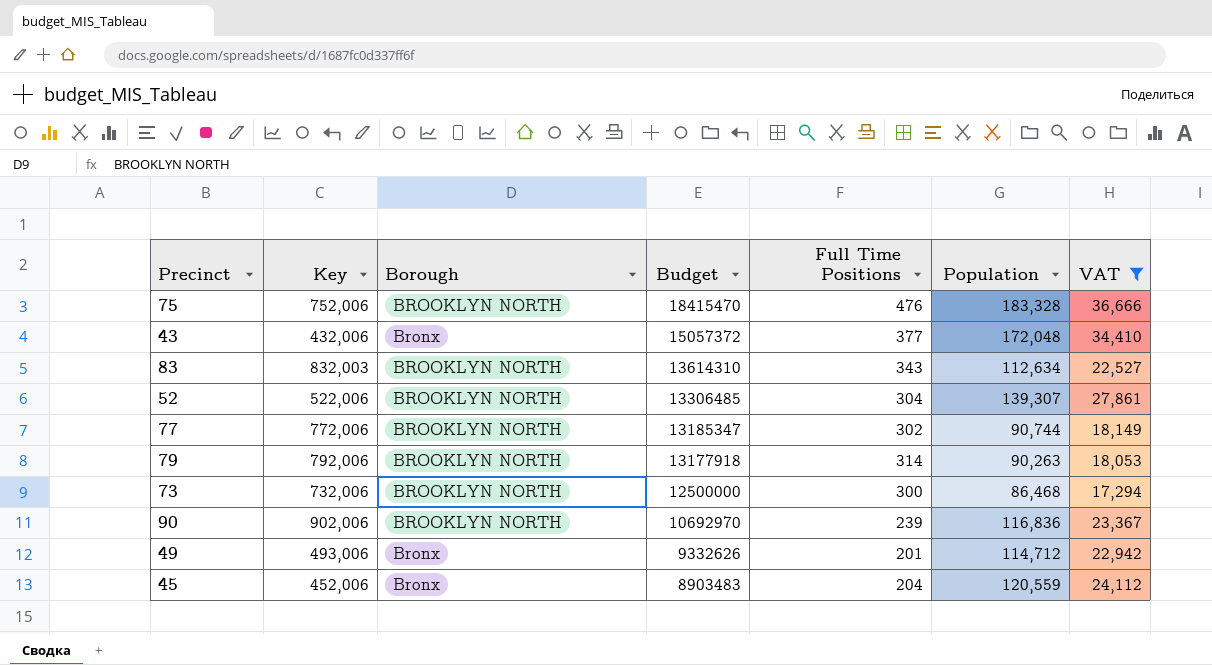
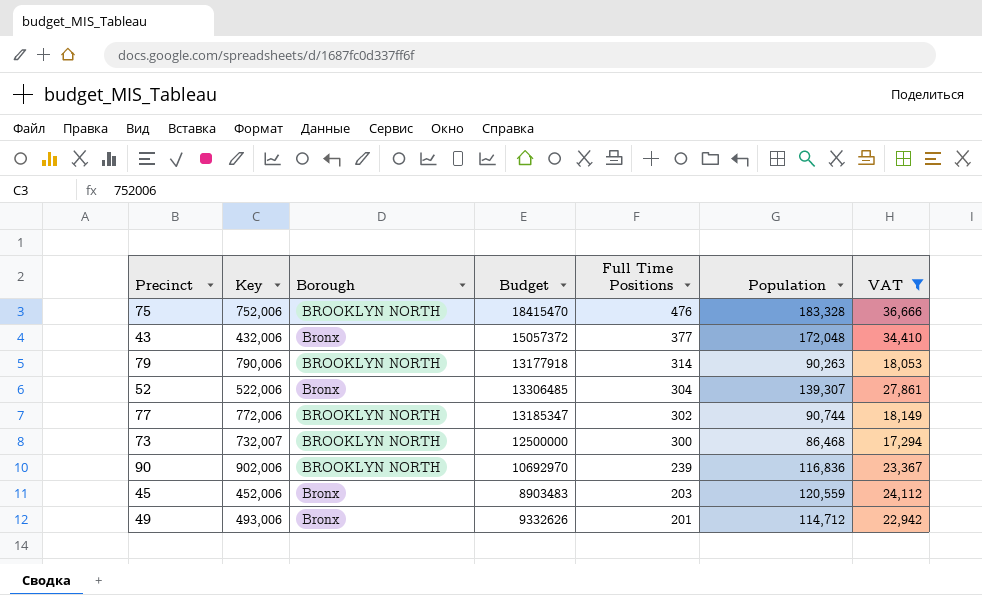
row order: Budget descending -> Full Time Positions descending
row 83: 832,003 | BROOKLYN NORTH | 13614310 | 343 | 112,634 | 22,527 -> none
79 | Key: 792,006 -> 790,006
52 | Borough: BROOKLYN NORTH -> Bronx
73 | Key: 732,006 -> 732,007
45 | Full Time Positions: 204 -> 203

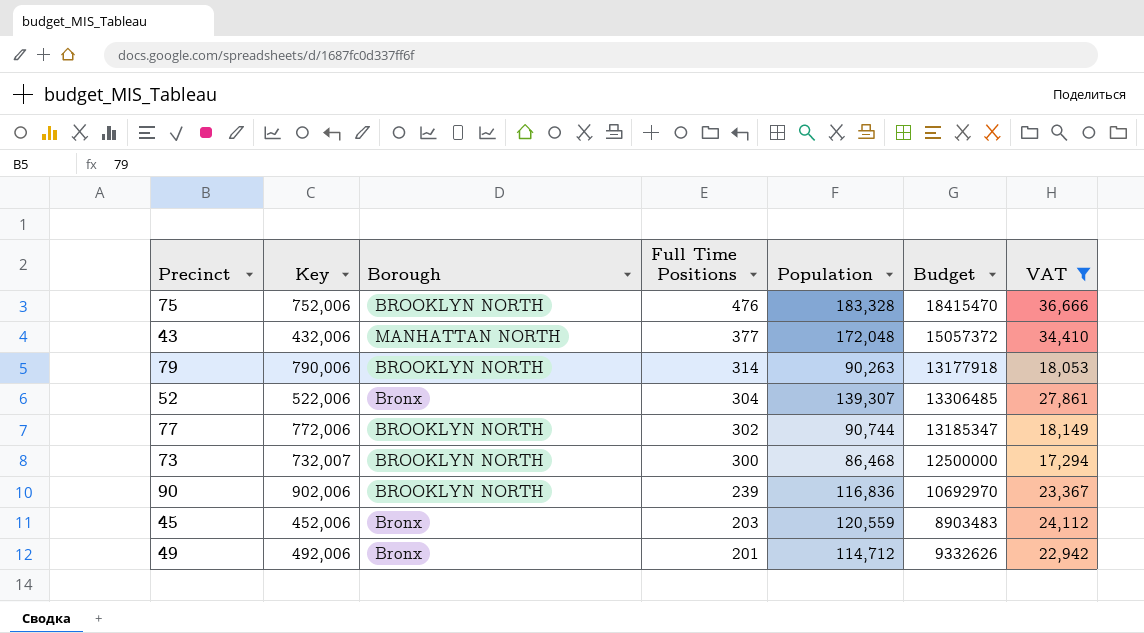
column Budget | position: 4 -> 6
43 | Borough: Bronx -> MANHATTAN NORTH
49 | Key: 493,006 -> 492,006

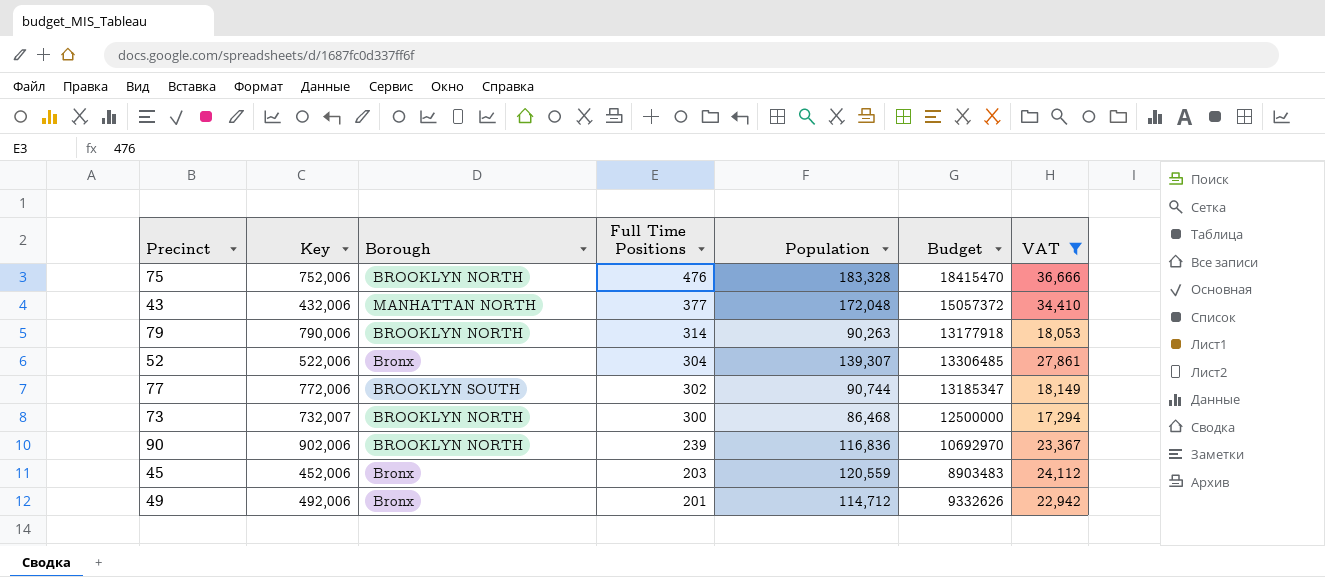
77 | Borough: BROOKLYN NORTH -> BROOKLYN SOUTH

